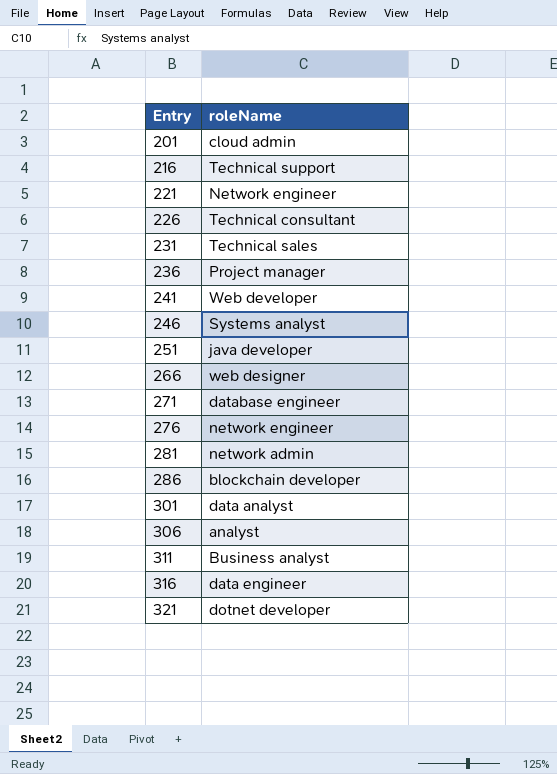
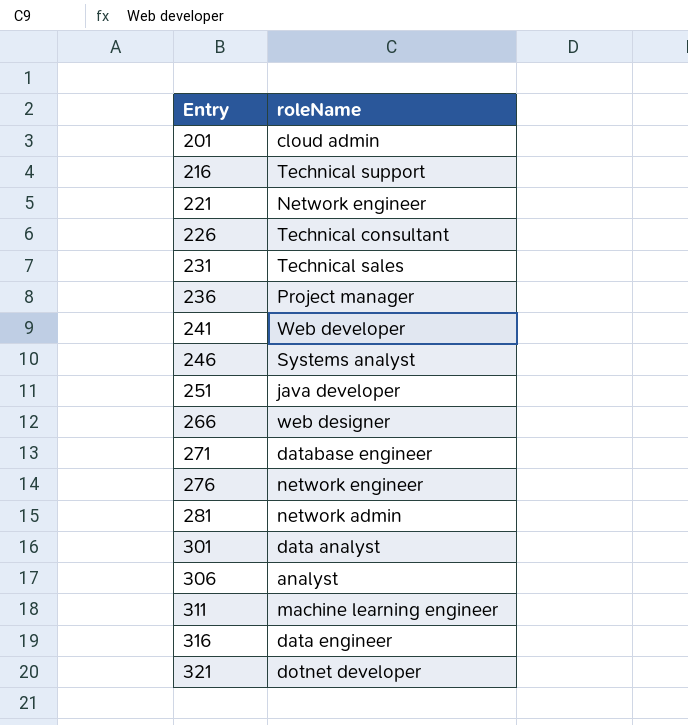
row 286: blockchain developer -> none
311 | roleName: Business analyst -> machine learning engineer

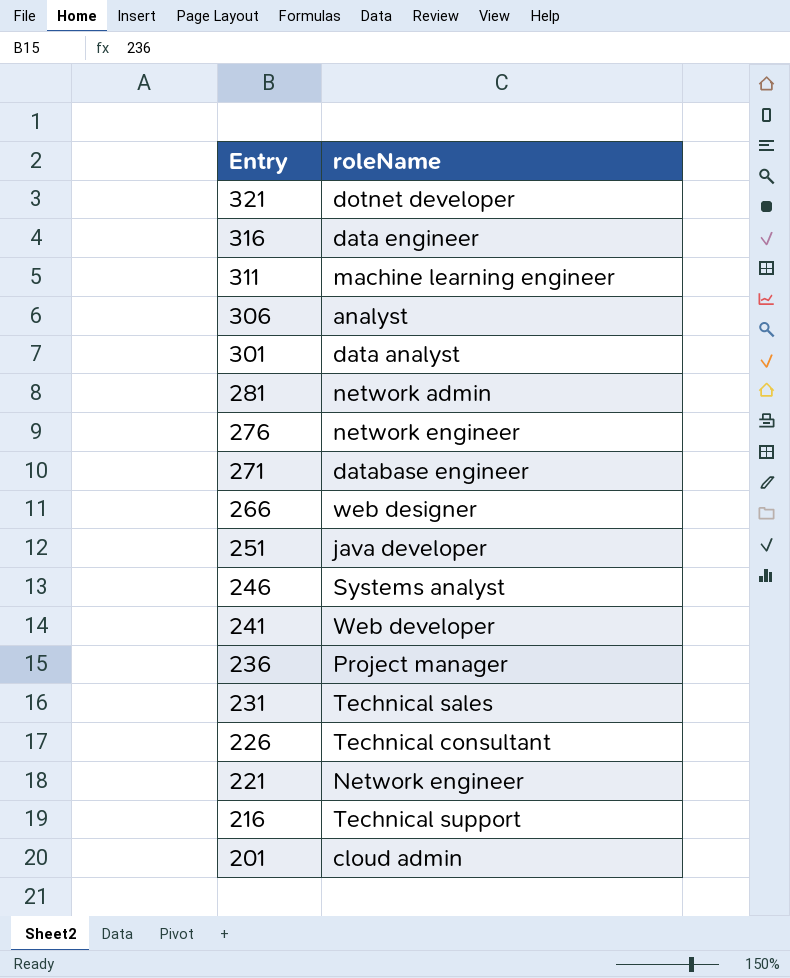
row order: Entry ascending -> Entry descending

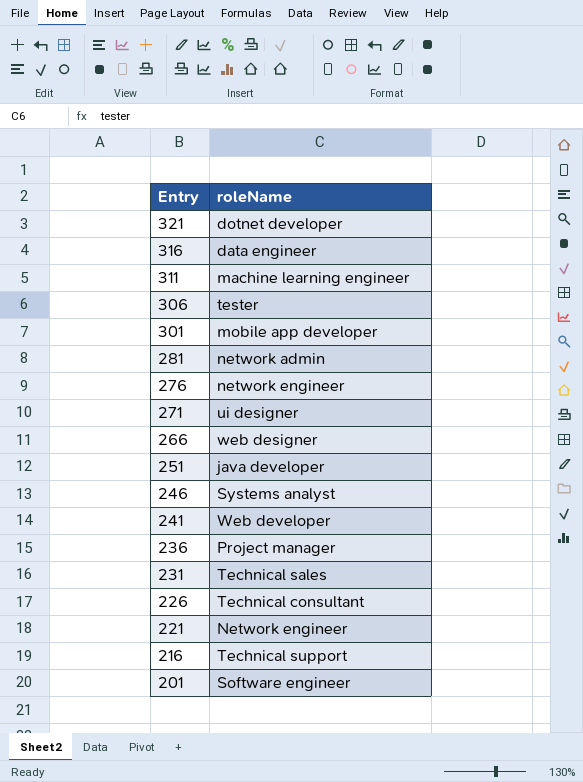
306 | roleName: analyst -> tester
301 | roleName: data analyst -> mobile app developer
271 | roleName: database engineer -> ui designer
201 | roleName: cloud admin -> Software engineer

